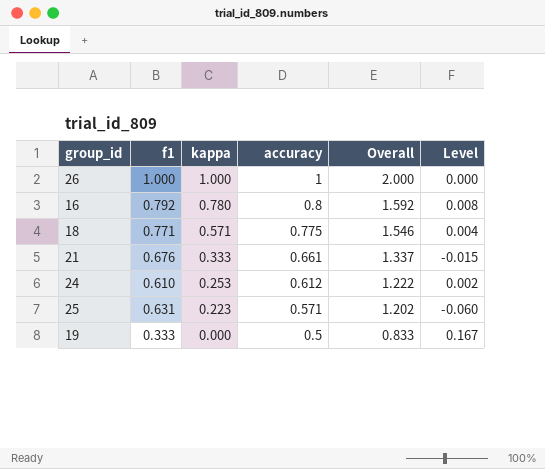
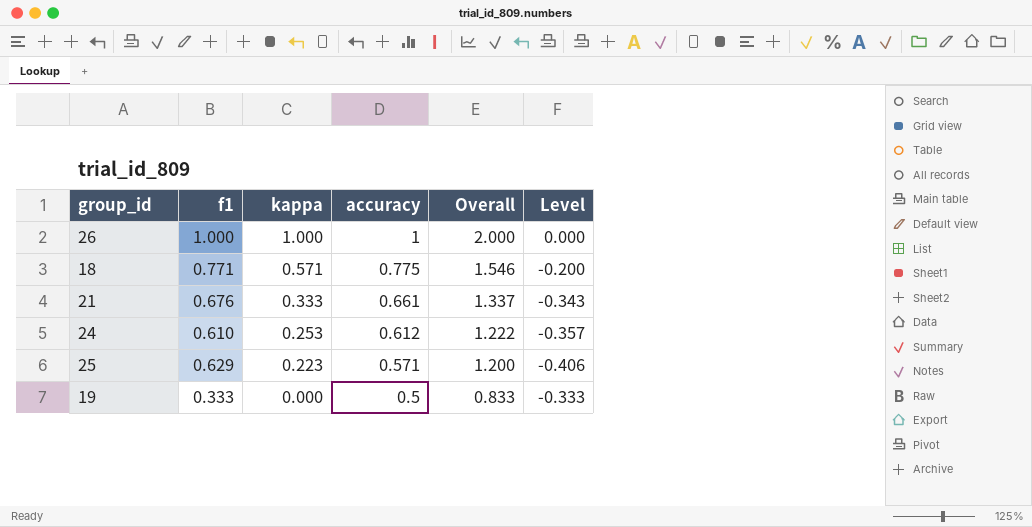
column Level | formula: [accuracy] - [f1] -> [kappa] - [f1]
row 16: 0.792 | 0.780 | 0.8 | 1.592 | 0.008 -> none
25 | f1: 0.631 -> 0.629
25 | Overall: 1.202 -> 1.200

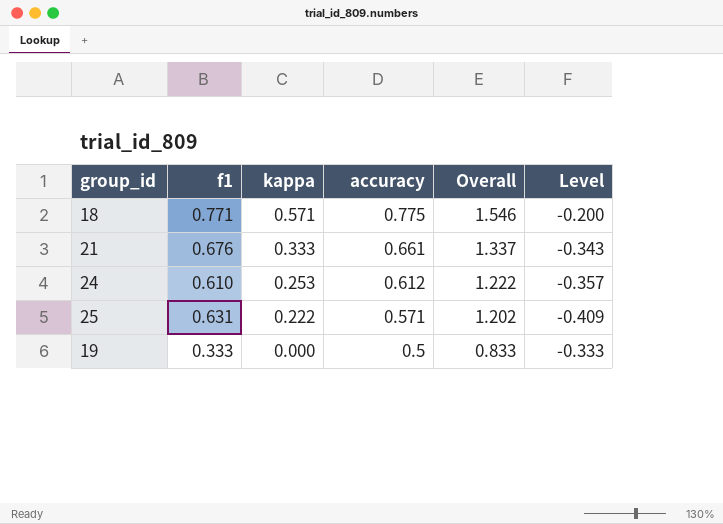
row 26: 1.000 | 1.000 | 1 | 2.000 | 0.000 -> none
25 | f1: 0.629 -> 0.631
25 | kappa: 0.223 -> 0.222
25 | Overall: 1.200 -> 1.202
25 | Level: -0.406 -> -0.409

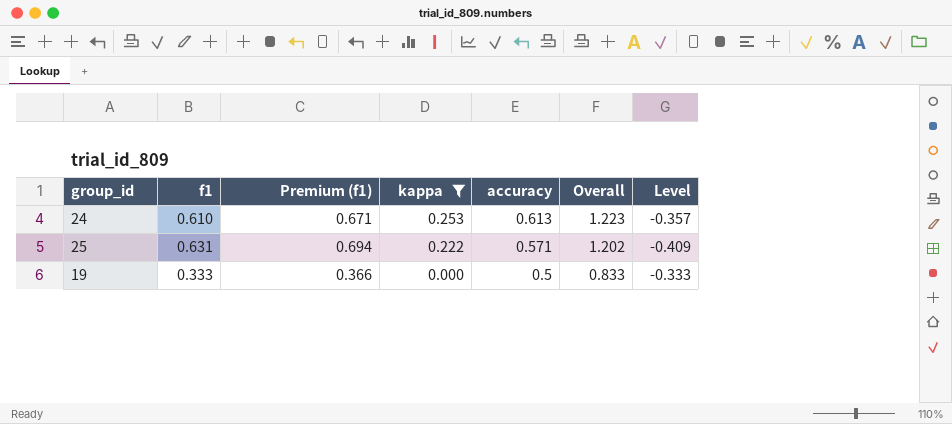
filter: none -> kappa <= 0.253
column Premium (f1) | formula: none -> [f1] * 1.1
24 | accuracy: 0.612 -> 0.613
24 | Overall: 1.222 -> 1.223

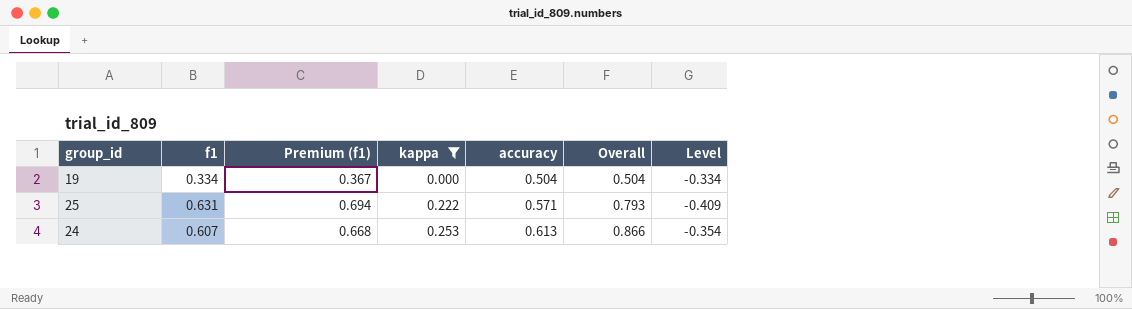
row order: kappa descending -> kappa ascending
column Overall | formula: [f1] + [accuracy] -> [kappa] + [accuracy]
19 | f1: 0.333 -> 0.334
19 | Premium (f1): 0.366 -> 0.367
19 | accuracy: 0.5 -> 0.504
19 | Level: -0.333 -> -0.334
24 | f1: 0.610 -> 0.607
24 | Premium (f1): 0.671 -> 0.668
24 | Level: -0.357 -> -0.354

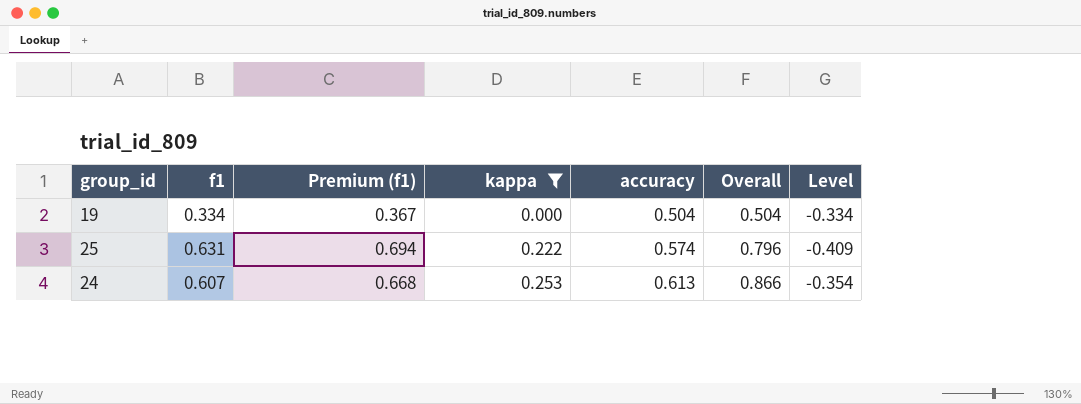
25 | accuracy: 0.571 -> 0.574
25 | Overall: 0.793 -> 0.796

